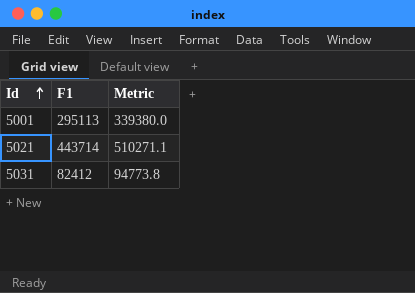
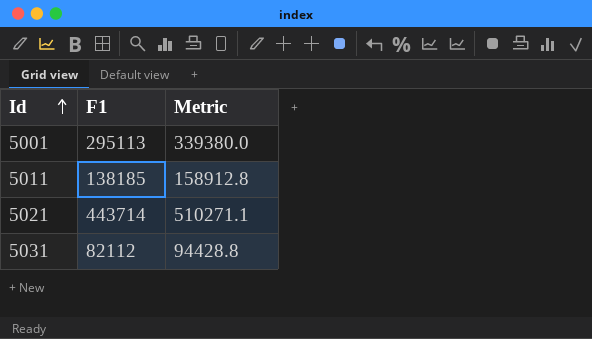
row 5011: none -> 138185 | 158912.8
5031 | F1: 82412 -> 82112
5031 | Metric: 94773.8 -> 94428.8

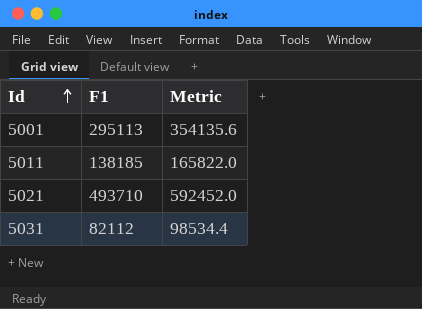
column Metric | formula: [F1] * 1.15 -> [F1] * 1.2
5021 | F1: 443714 -> 493710

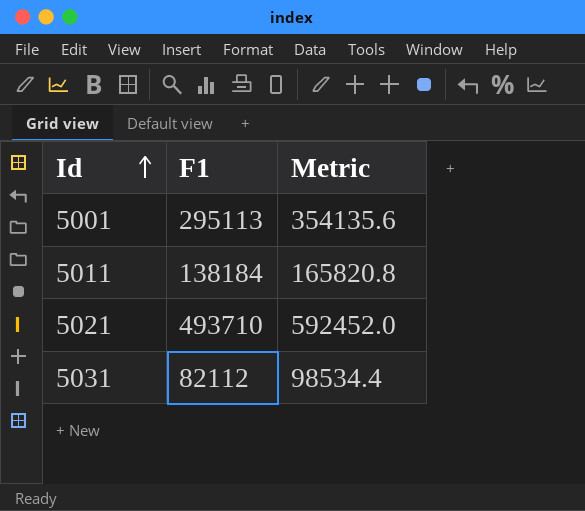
5011 | F1: 138185 -> 138184
5011 | Metric: 165822.0 -> 165820.8

